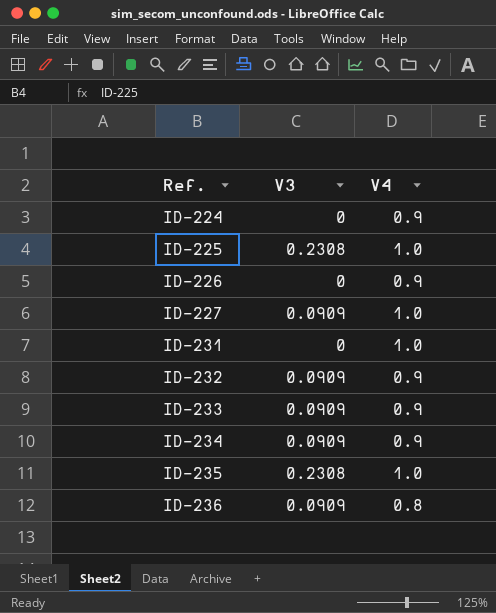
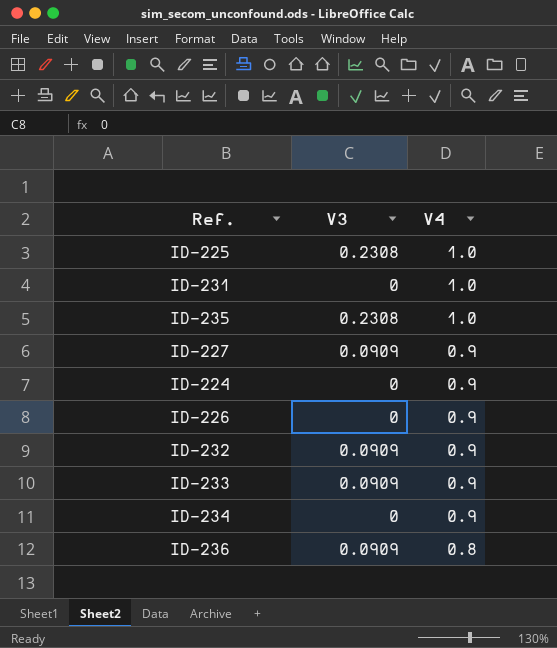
row order: Ref. ascending -> V4 descending
ID-227 | V4: 1.0 -> 0.9
ID-234 | V3: 0.0909 -> 0

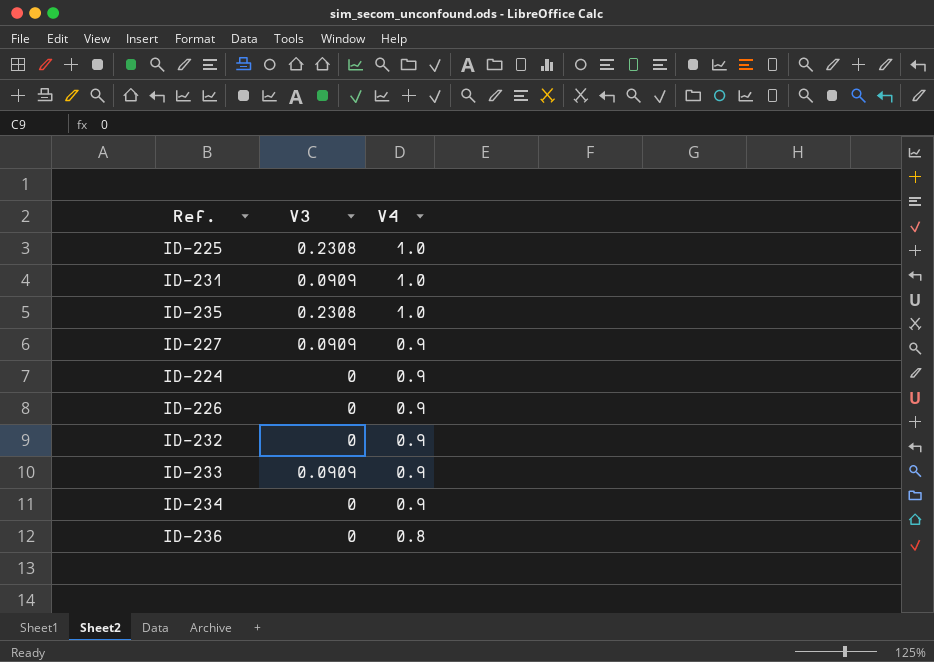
ID-231 | V3: 0 -> 0.0909
ID-232 | V3: 0.0909 -> 0
ID-236 | V3: 0.0909 -> 0

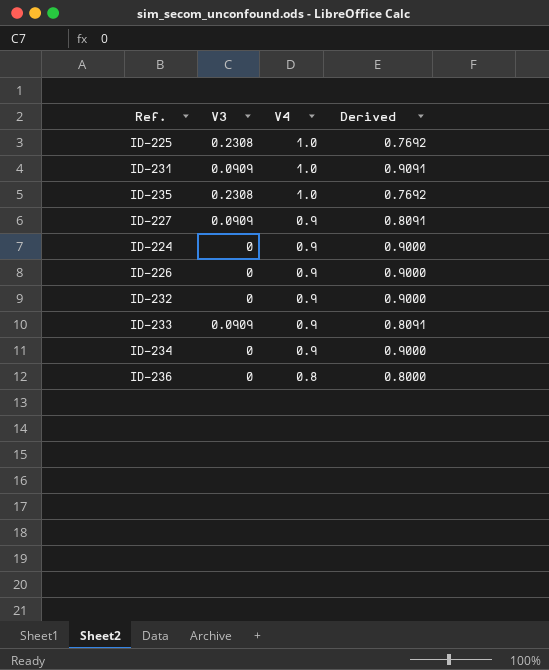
column Derived | formula: none -> [V4] - [V3]

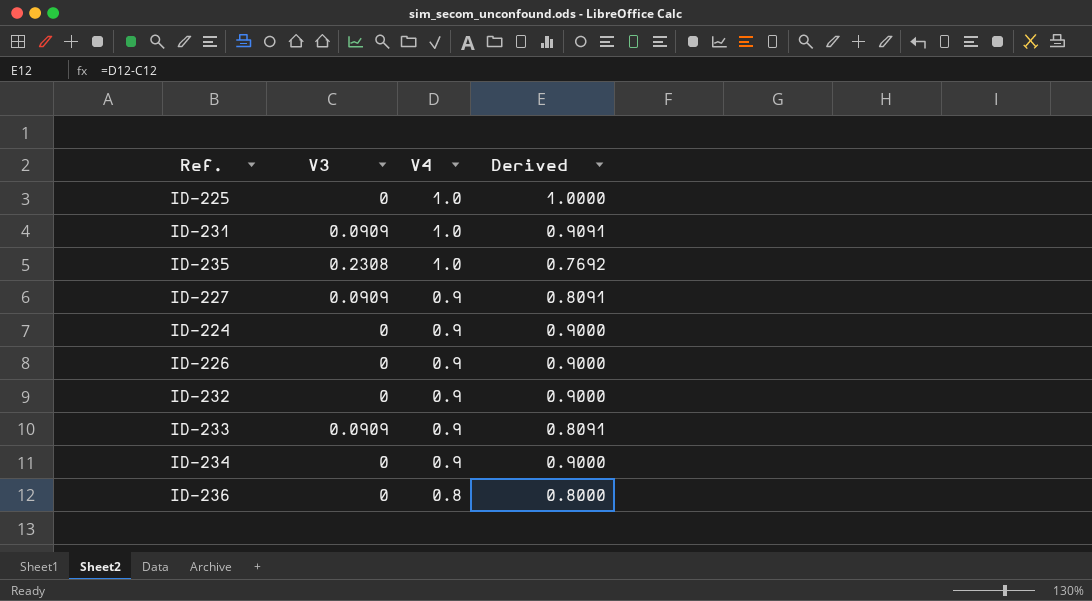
ID-225 | V3: 0.2308 -> 0
ID-225 | Derived: 0.7692 -> 1.0000

